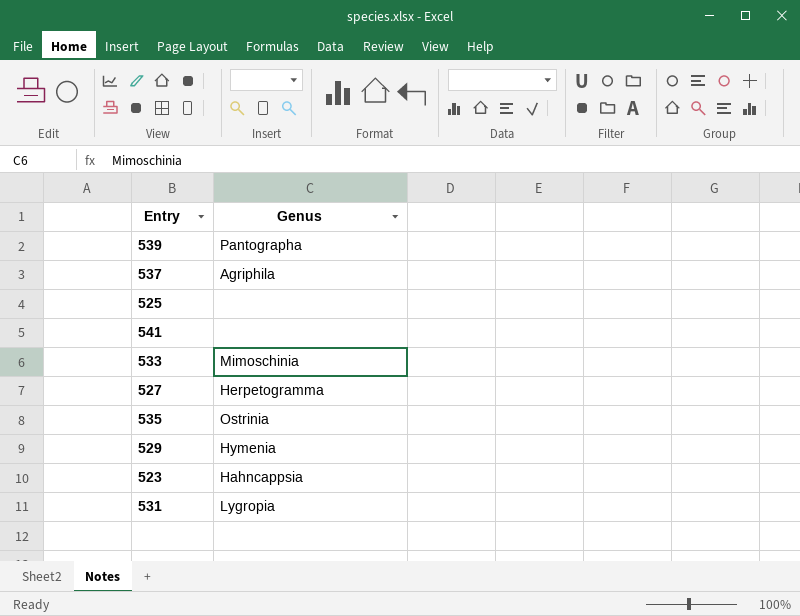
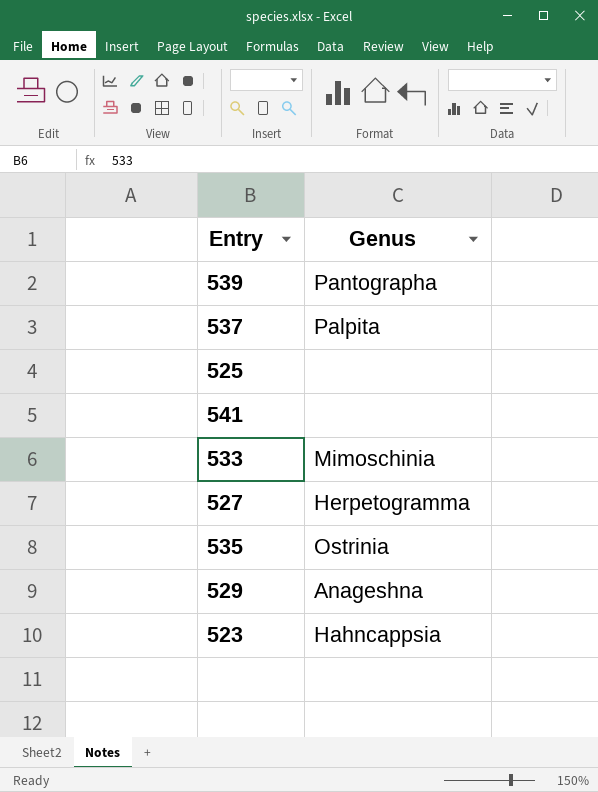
row 531: Lygropia -> none
537 | Genus: Agriphila -> Palpita
529 | Genus: Hymenia -> Anageshna

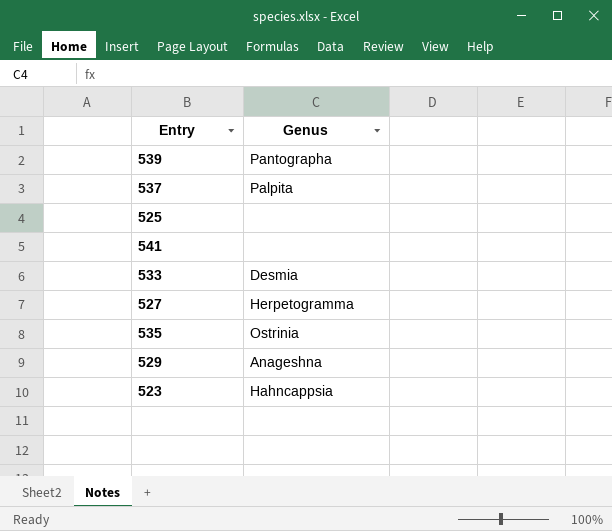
533 | Genus: Mimoschinia -> Desmia

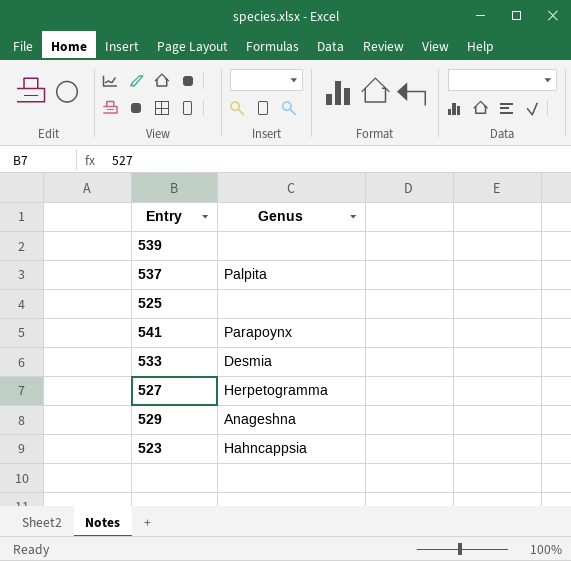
row 535: Ostrinia -> none
539 | Genus: Pantographa -> none
541 | Genus: none -> Parapoynx

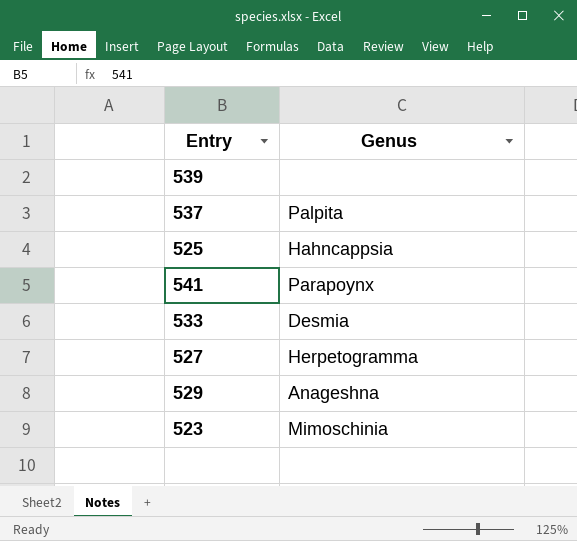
525 | Genus: none -> Hahncappsia
523 | Genus: Hahncappsia -> Mimoschinia

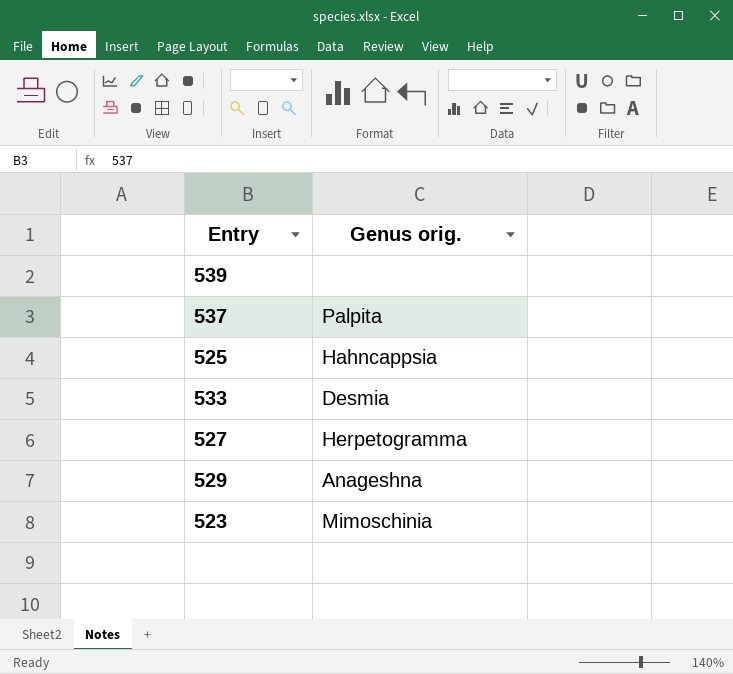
column name: Genus -> Genus orig.
row 541: Parapoynx -> none

